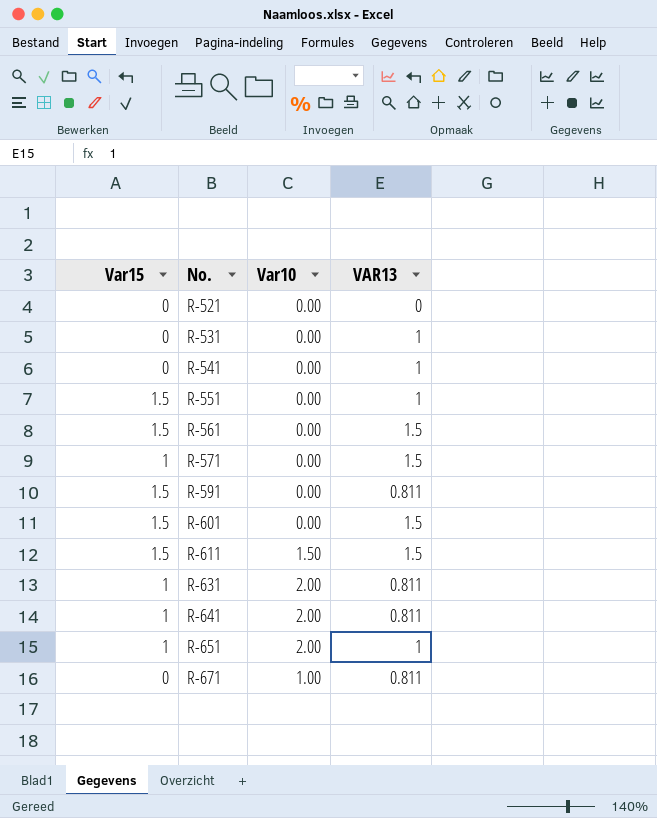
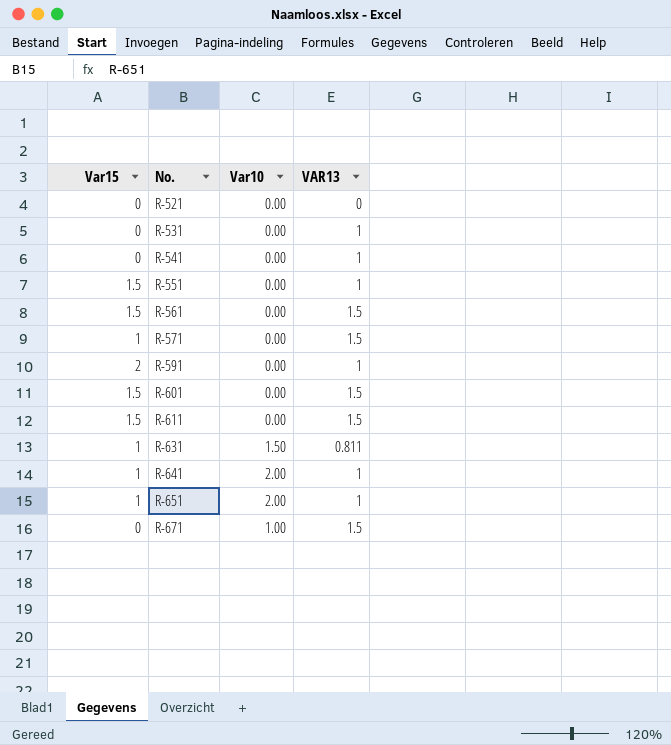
R-591 | Var15: 1.5 -> 2
R-591 | VAR13: 0.811 -> 1
R-611 | Var10: 1.50 -> 0.00
R-631 | Var10: 2.00 -> 1.50
R-641 | VAR13: 0.811 -> 1
R-671 | VAR13: 0.811 -> 1.5

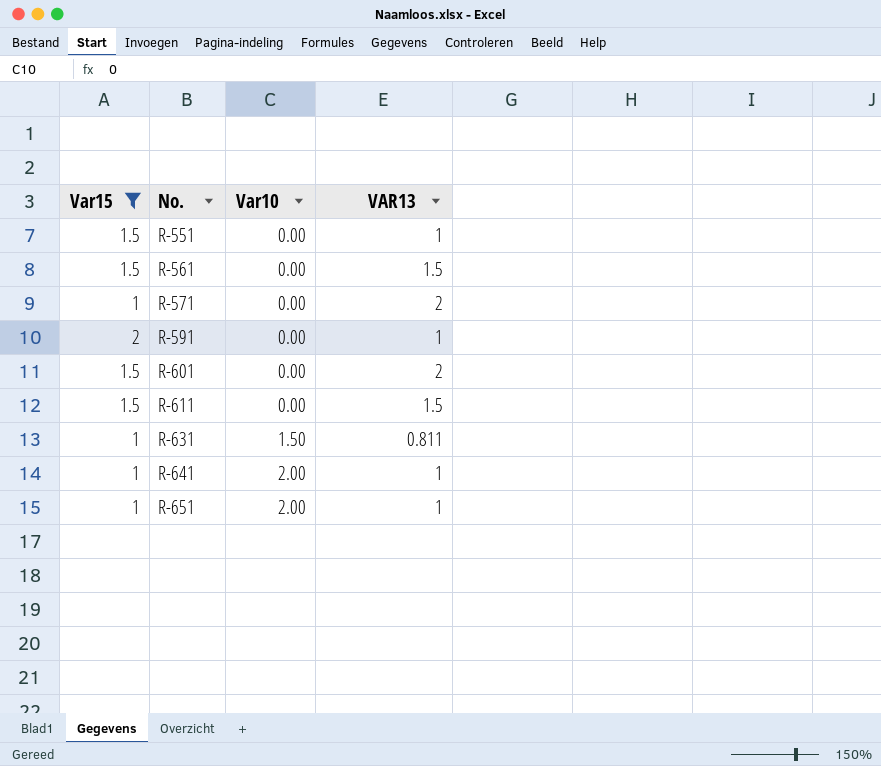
filter: none -> Var15 != 0
R-571 | VAR13: 1.5 -> 2
R-601 | VAR13: 1.5 -> 2

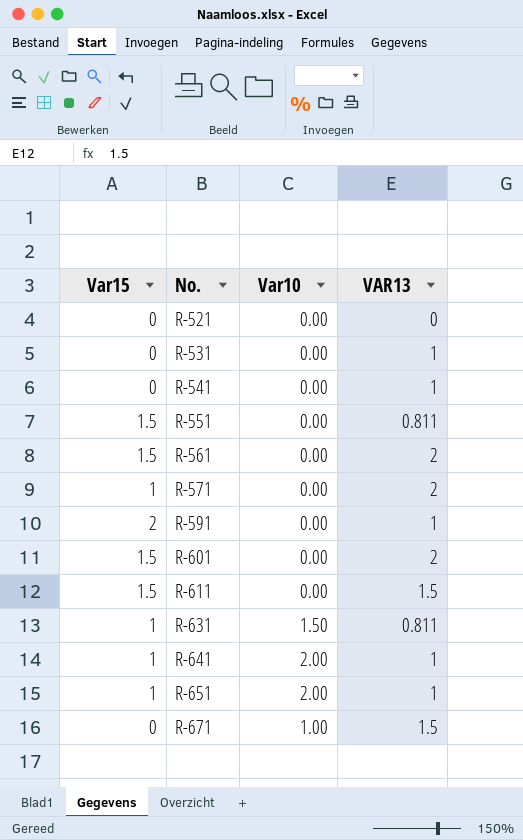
filter: Var15 != 0 -> none
R-551 | VAR13: 1 -> 0.811
R-561 | VAR13: 1.5 -> 2

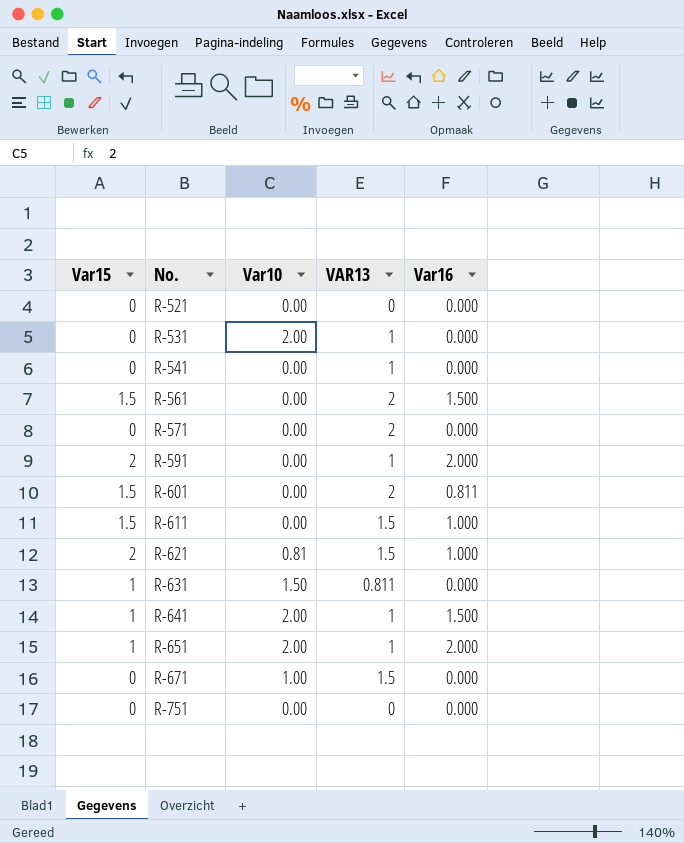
column Var16 | position: none -> 5
row R-551: 1.5 | 0.00 | 0.811 -> none
R-531 | Var10: 0.00 -> 2.00
R-571 | Var15: 1 -> 0
row R-621: none -> 2 | 0.81 | 1.5 | 1.000
row R-751: none -> 0 | 0.00 | 0 | 0.000

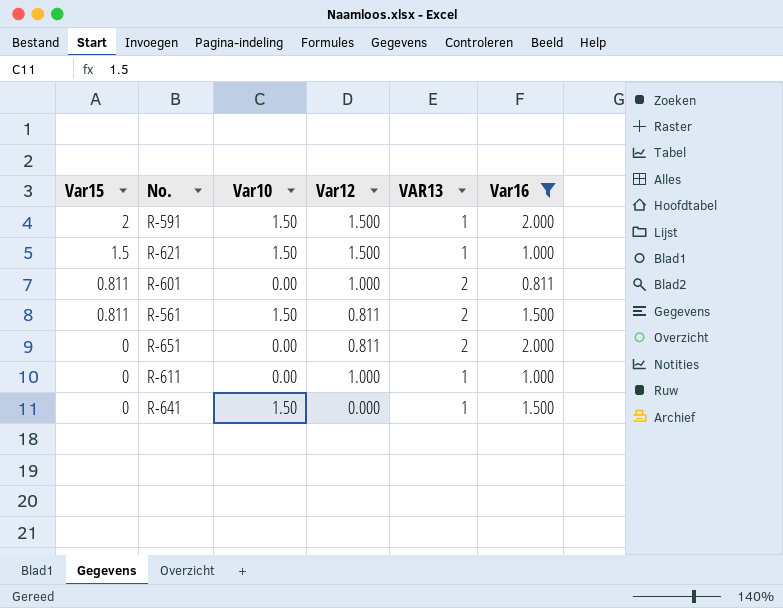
filter: none -> Var16 != 0.000
row order: No. ascending -> Var15 descending
column Var12 | position: none -> 4
R-591 | Var10: 0.00 -> 1.50
R-621 | Var15: 2 -> 1.5
R-621 | Var10: 0.81 -> 1.50
R-621 | VAR13: 1.5 -> 1
R-601 | Var15: 1.5 -> 0.811
R-561 | Var15: 1.5 -> 0.811
R-561 | Var10: 0.00 -> 1.50
R-651 | Var15: 1 -> 0
R-651 | Var10: 2.00 -> 0.00
R-651 | VAR13: 1 -> 2
R-611 | Var15: 1.5 -> 0
R-611 | VAR13: 1.5 -> 1
R-641 | Var15: 1 -> 0
R-641 | Var10: 2.00 -> 1.50

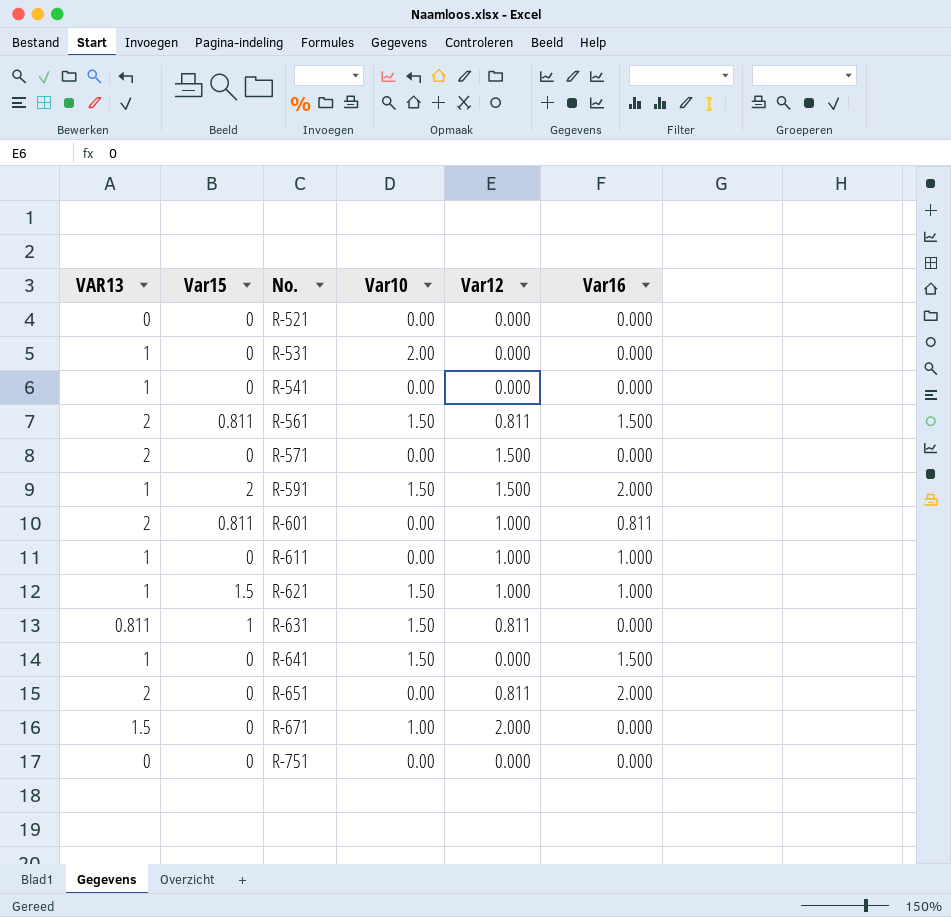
filter: Var16 != 0.000 -> none
row order: Var15 descending -> No. ascending
column VAR13 | position: 5 -> 1
R-621 | Var12: 1.500 -> 1.000

